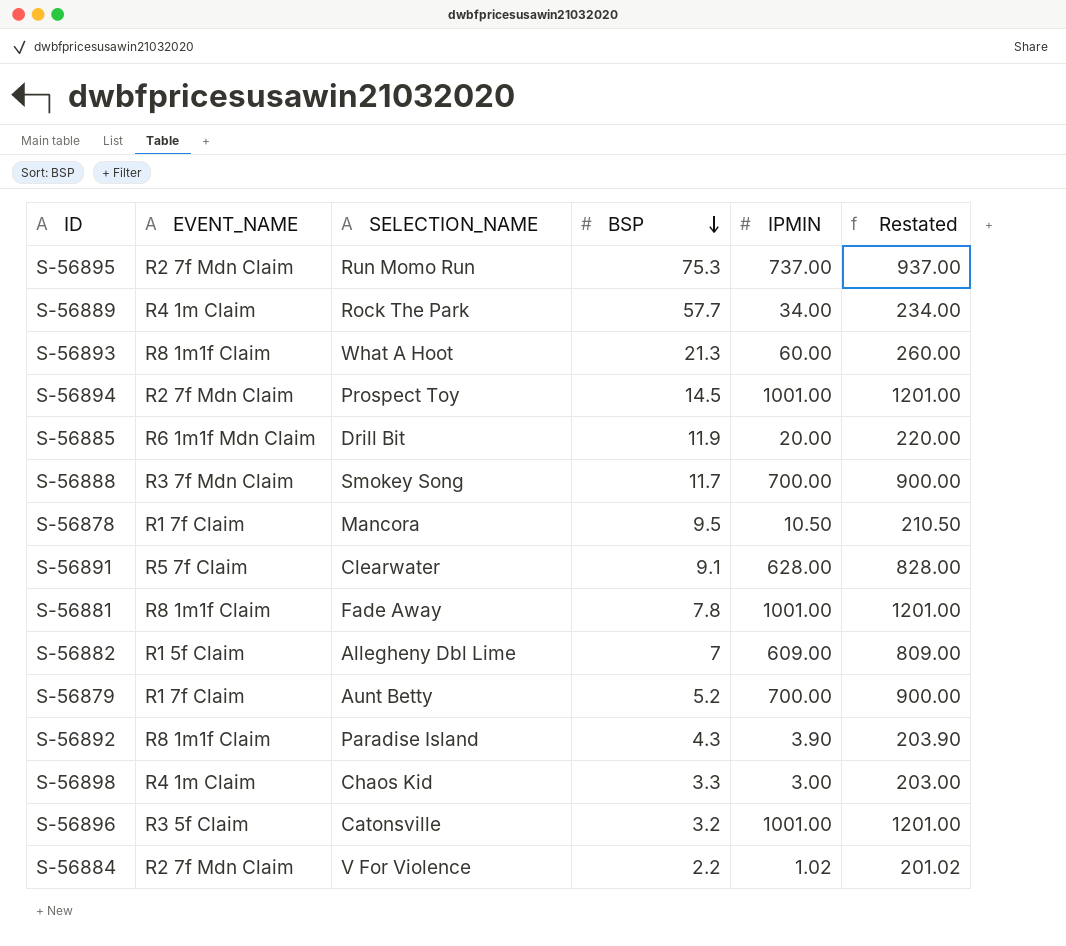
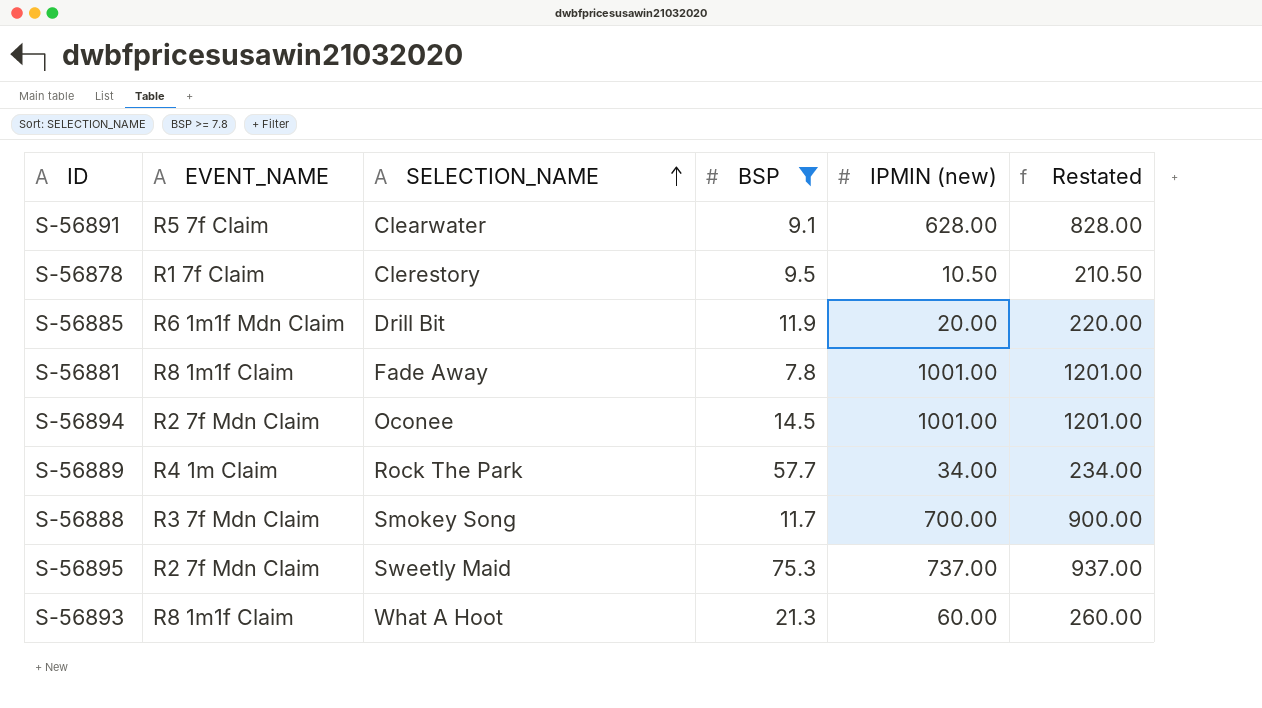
filter: none -> BSP >= 7.8
row order: BSP descending -> SELECTION_NAME ascending
column name: IPMIN -> IPMIN (new)
S-56878 | SELECTION_NAME: Mancora -> Clerestory
S-56894 | SELECTION_NAME: Prospect Toy -> Oconee
S-56895 | SELECTION_NAME: Run Momo Run -> Sweetly Maid

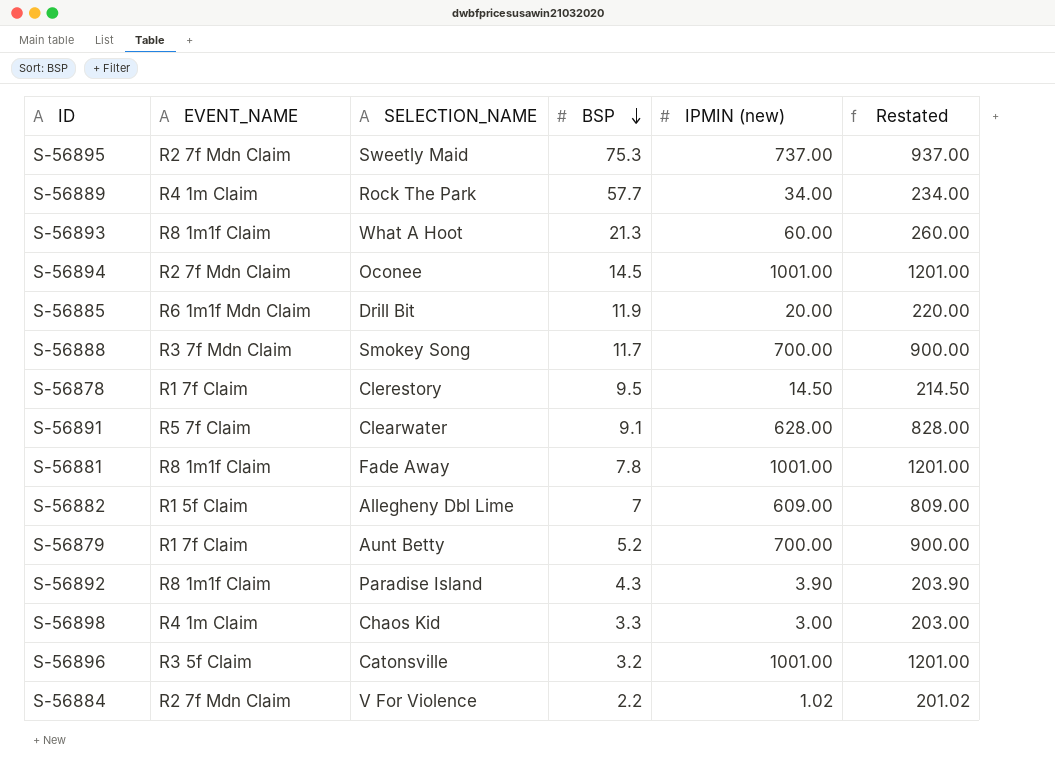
filter: BSP >= 7.8 -> none
row order: SELECTION_NAME ascending -> BSP descending
S-56878 | IPMIN (new): 10.50 -> 14.50
S-56878 | Restated: 210.50 -> 214.50

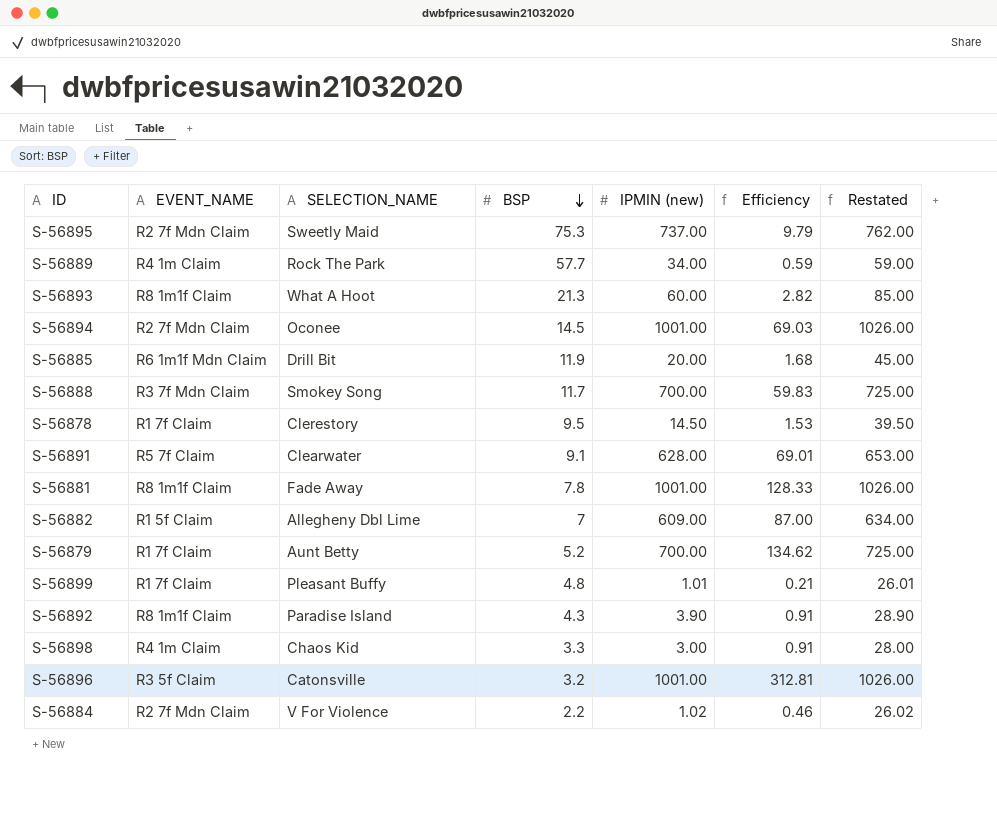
column Efficiency | formula: none -> [IPMIN (new)] / [BSP]
column Restated | formula: [IPMIN (new)] + 200 -> [IPMIN (new)] + 25
row S-56899: none -> R1 7f Claim | Pleasant Buffy | 4.8 | 1.01 | 0.21 | 26.01

